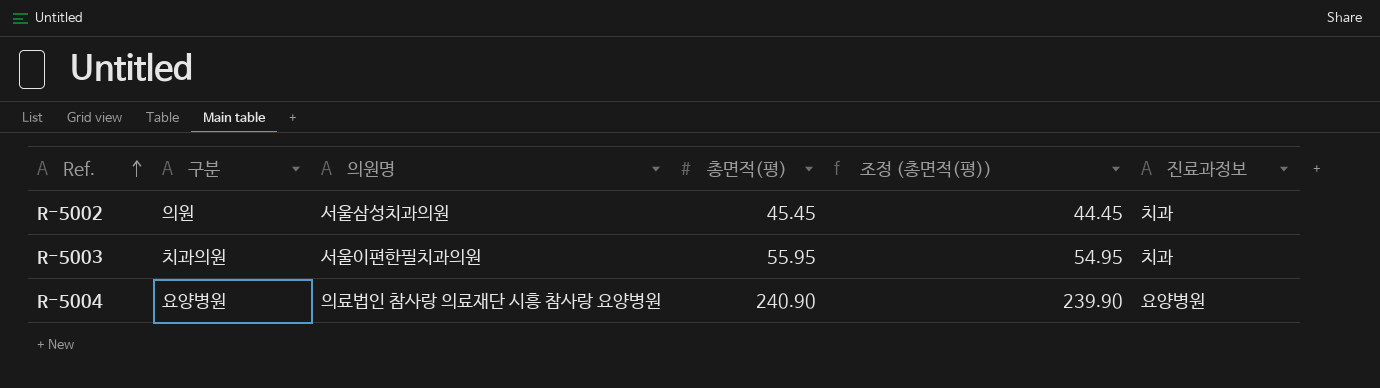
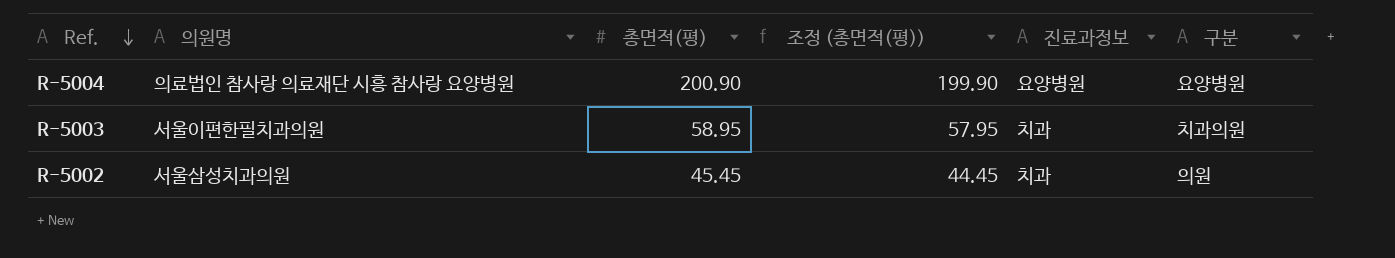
row order: Ref. ascending -> Ref. descending
column 구분 | position: 2 -> 6
R-5004 | 총면적(평): 240.90 -> 200.90
R-5004 | 조정 (총면적(평)): 239.90 -> 199.90
R-5003 | 총면적(평): 55.95 -> 58.95
R-5003 | 조정 (총면적(평)): 54.95 -> 57.95

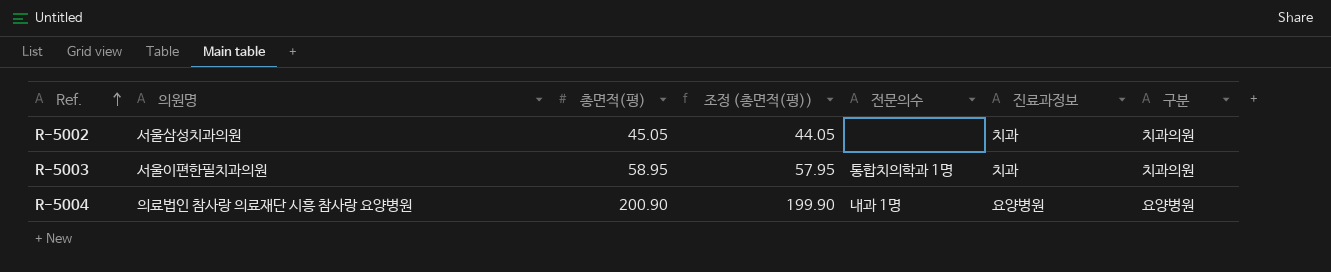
row order: Ref. descending -> Ref. ascending
column 전문의수 | position: none -> 5
R-5002 | 총면적(평): 45.45 -> 45.05
R-5002 | 조정 (총면적(평)): 44.45 -> 44.05
R-5002 | 구분: 의원 -> 치과의원

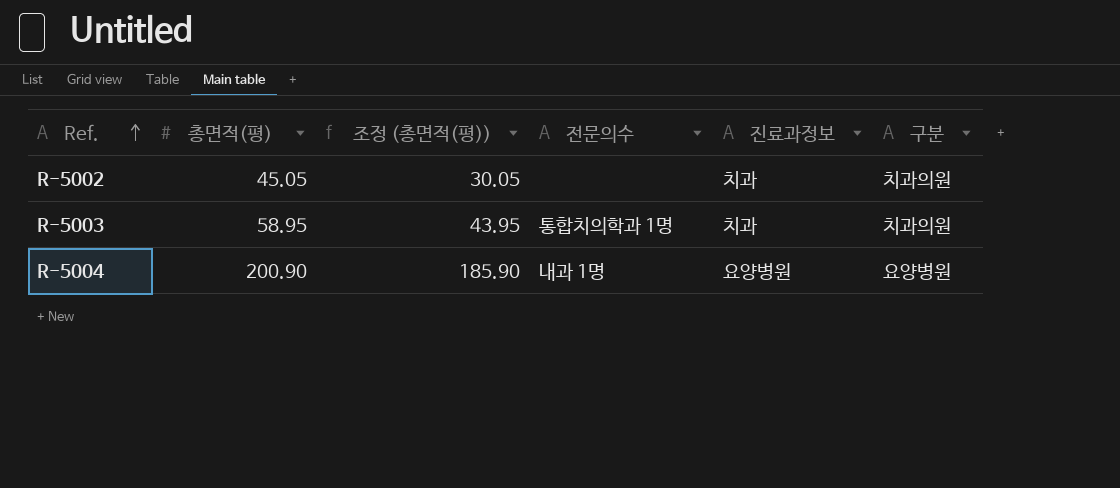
column 의원명 | position: 2 -> none
column 조정 (총면적(평)) | formula: [총면적(평)] - 1 -> [총면적(평)] - 15

